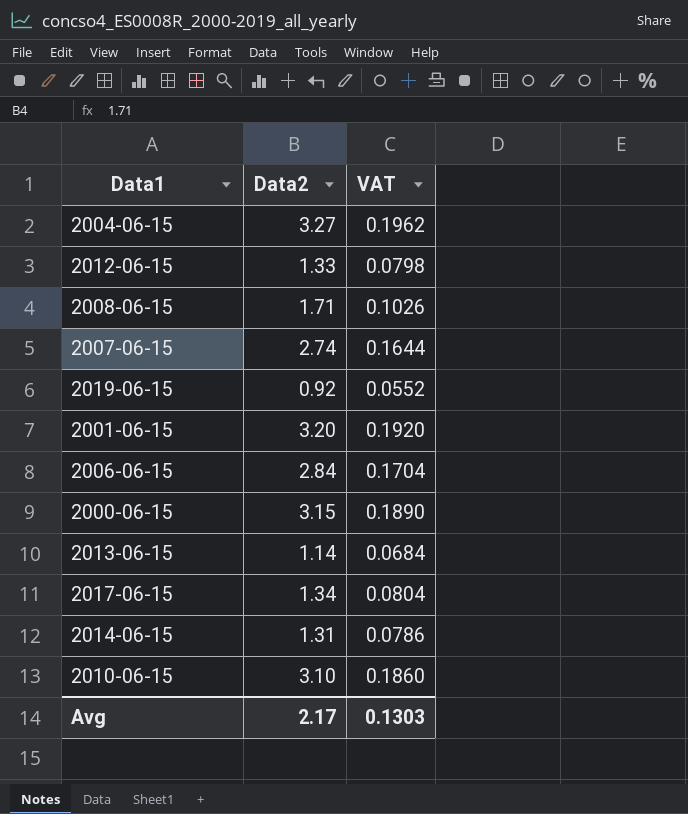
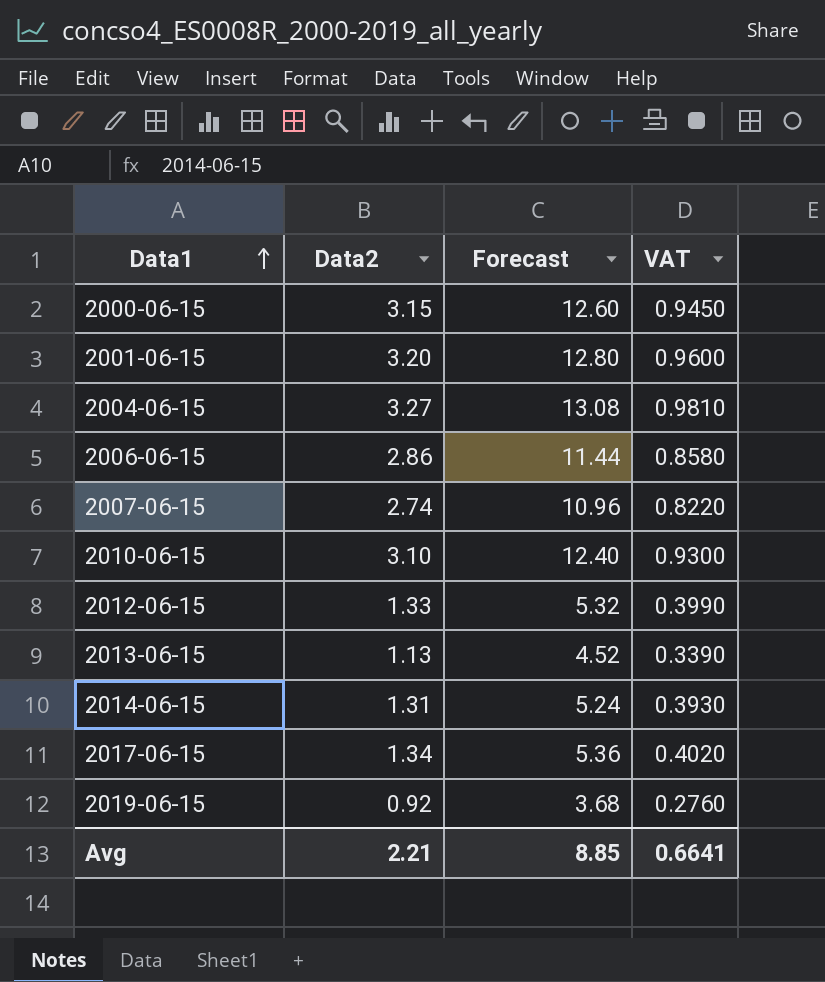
row order: none -> Data1 ascending
column Forecast | formula: none -> [Data2] * 4
column VAT | formula: [Data2] * 0.06 -> [Data2] * 0.3
row 2008-06-15: 1.71 | 0.1026 -> none
2006-06-15 | Data2: 2.84 -> 2.86
2013-06-15 | Data2: 1.14 -> 1.13
Avg | Data2: 2.17 -> 2.21
Avg | VAT: 0.1303 -> 0.6641

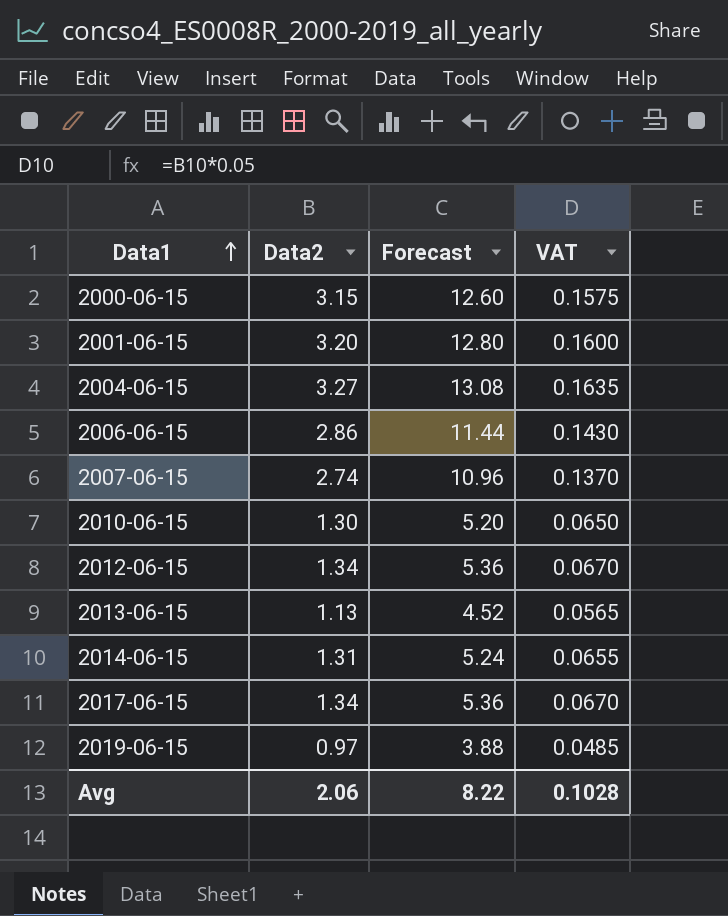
column VAT | formula: [Data2] * 0.3 -> [Data2] * 0.05
2010-06-15 | Data2: 3.10 -> 1.30
2010-06-15 | Forecast: 12.40 -> 5.20
2012-06-15 | Data2: 1.33 -> 1.34
2012-06-15 | Forecast: 5.32 -> 5.36
2019-06-15 | Data2: 0.92 -> 0.97
2019-06-15 | Forecast: 3.68 -> 3.88
Avg | Data2: 2.21 -> 2.06
Avg | Forecast: 8.85 -> 8.22
Avg | VAT: 0.6641 -> 0.1028

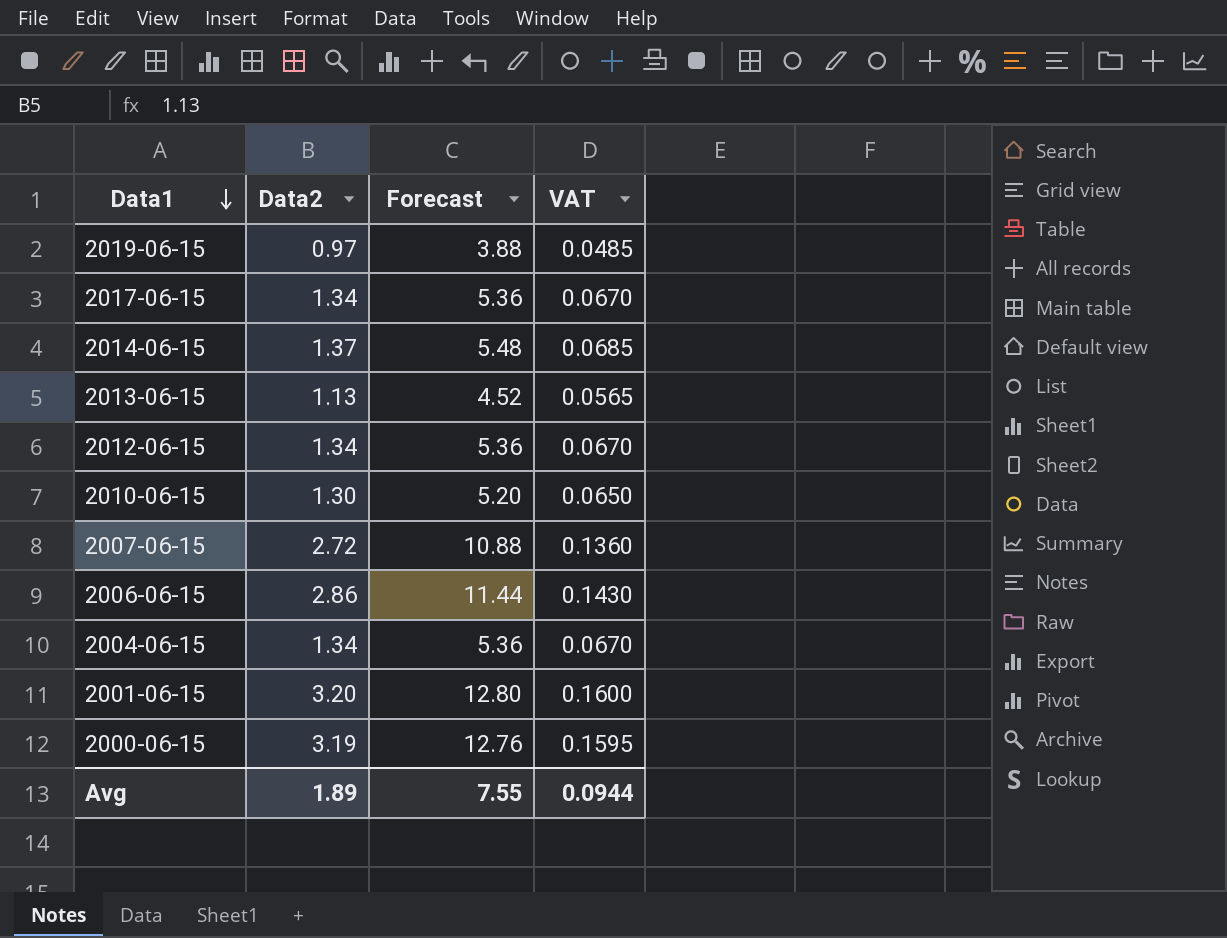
row order: Data1 ascending -> Data1 descending
2014-06-15 | Data2: 1.31 -> 1.37
2014-06-15 | Forecast: 5.24 -> 5.48
2014-06-15 | VAT: 0.0655 -> 0.0685
2007-06-15 | Data2: 2.74 -> 2.72
2007-06-15 | Forecast: 10.96 -> 10.88
2007-06-15 | VAT: 0.1370 -> 0.1360
2004-06-15 | Data2: 3.27 -> 1.34
2004-06-15 | Forecast: 13.08 -> 5.36
2004-06-15 | VAT: 0.1635 -> 0.0670
2000-06-15 | Data2: 3.15 -> 3.19
2000-06-15 | Forecast: 12.60 -> 12.76
2000-06-15 | VAT: 0.1575 -> 0.1595
Avg | Data2: 2.06 -> 1.89
Avg | Forecast: 8.22 -> 7.55
Avg | VAT: 0.1028 -> 0.0944

